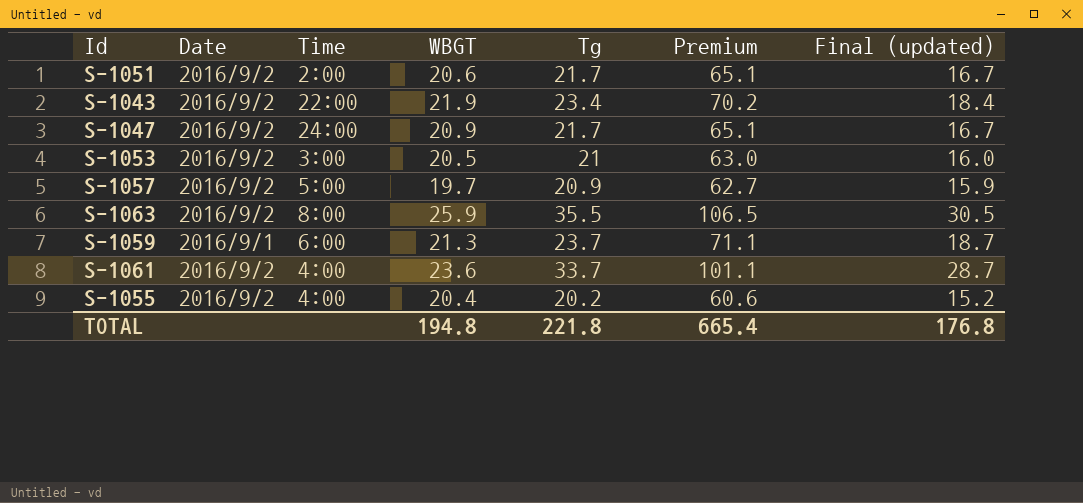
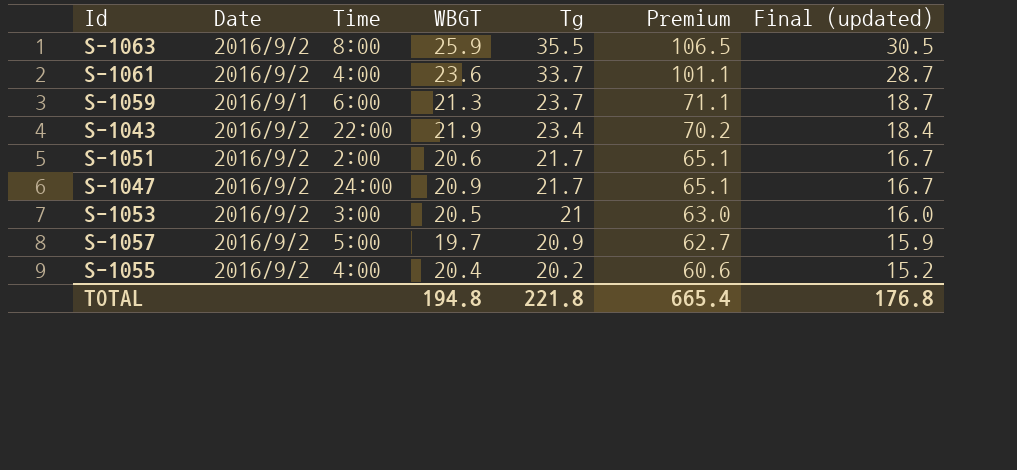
row order: none -> Tg descending

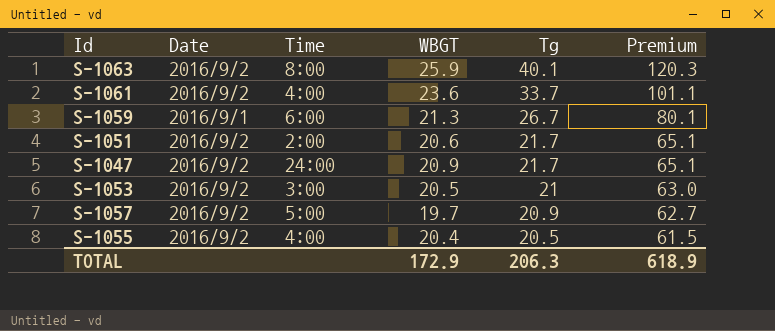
column Final (updated) | formula: [Tg] - 5 -> none
row S-1043: 2016/9/2 | 22:00 | 21.9 | 23.4 | 70.2 | 18.4 -> none
S-1063 | Tg: 35.5 -> 40.1
S-1063 | Premium: 106.5 -> 120.3
S-1059 | Tg: 23.7 -> 26.7
S-1059 | Premium: 71.1 -> 80.1
S-1055 | Tg: 20.2 -> 20.5
S-1055 | Premium: 60.6 -> 61.5
TOTAL | WBGT: 194.8 -> 172.9
TOTAL | Tg: 221.8 -> 206.3
TOTAL | Premium: 665.4 -> 618.9

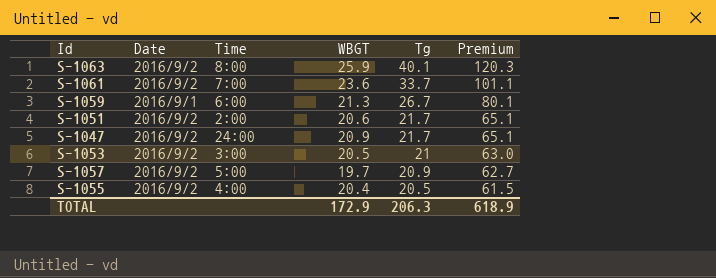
S-1061 | Time: 4:00 -> 7:00

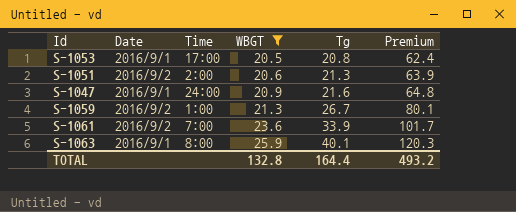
filter: none -> WBGT >= 20.5
row order: Tg descending -> WBGT ascending
S-1053 | Date: 2016/9/2 -> 2016/9/1
S-1053 | Time: 3:00 -> 17:00
S-1053 | Tg: 21 -> 20.8
S-1053 | Premium: 63.0 -> 62.4
S-1051 | Tg: 21.7 -> 21.3
S-1051 | Premium: 65.1 -> 63.9
S-1047 | Date: 2016/9/2 -> 2016/9/1
S-1047 | Tg: 21.7 -> 21.6
S-1047 | Premium: 65.1 -> 64.8
S-1059 | Date: 2016/9/1 -> 2016/9/2
S-1059 | Time: 6:00 -> 1:00
S-1061 | Tg: 33.7 -> 33.9
S-1061 | Premium: 101.1 -> 101.7
S-1063 | Date: 2016/9/2 -> 2016/9/1
TOTAL | WBGT: 172.9 -> 132.8
TOTAL | Tg: 206.3 -> 164.4
TOTAL | Premium: 618.9 -> 493.2

